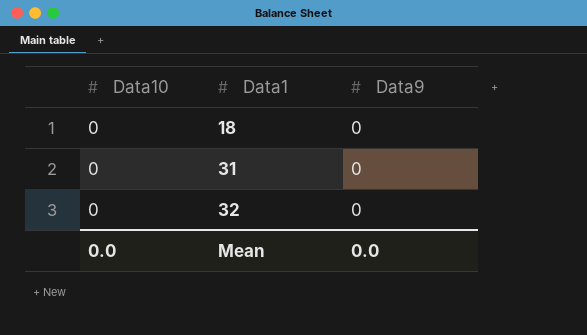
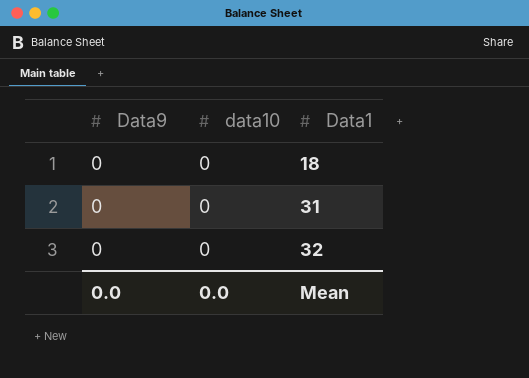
column Data9 | position: 3 -> 1
column name: Data10 -> data10

